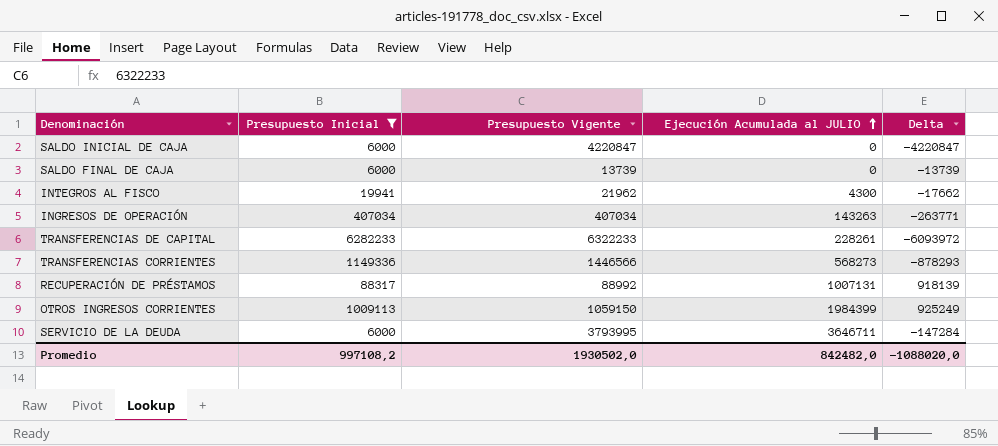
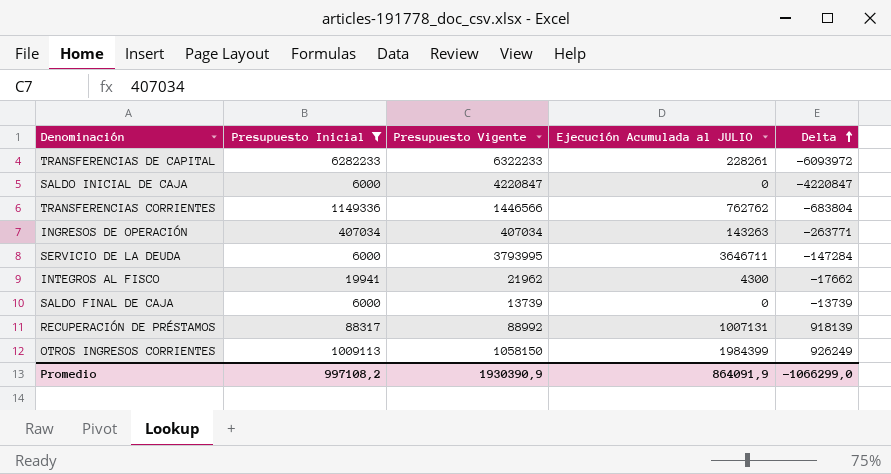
row order: Ejecución Acumulada al JULIO ascending -> Delta ascending
TRANSFERENCIAS CORRIENTES | Ejecución Acumulada al JULIO: 568273 -> 762762
TRANSFERENCIAS CORRIENTES | Delta: -878293 -> -683804
OTROS INGRESOS CORRIENTES | Presupuesto Vigente: 1059150 -> 1058150
OTROS INGRESOS CORRIENTES | Delta: 925249 -> 926249
Promedio | Presupuesto Vigente: 1930502,0 -> 1930390,9
Promedio | Ejecución Acumulada al JULIO: 842482,0 -> 864091,9
Promedio | Delta: -1088020,0 -> -1066299,0

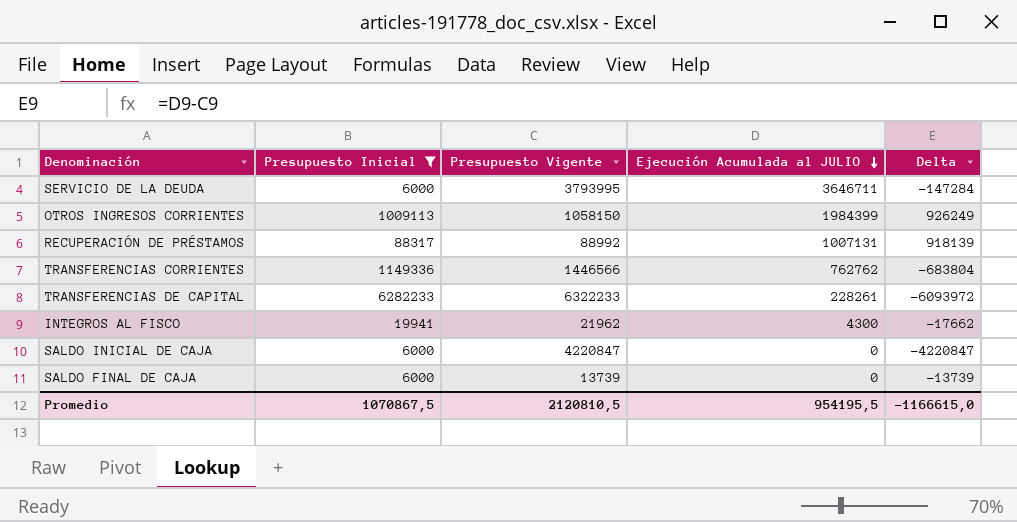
row order: Delta ascending -> Ejecución Acumulada al JULIO descending
row INGRESOS DE OPERACIÓN: 407034 | 407034 | 143263 | -263771 -> none
Promedio | Presupuesto Inicial: 997108,2 -> 1070867,5
Promedio | Presupuesto Vigente: 1930390,9 -> 2120810,5
Promedio | Ejecución Acumulada al JULIO: 864091,9 -> 954195,5
Promedio | Delta: -1066299,0 -> -1166615,0

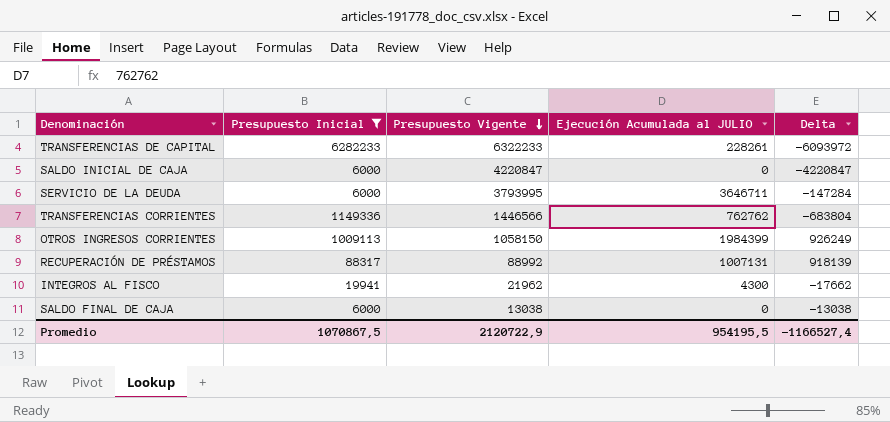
row order: Ejecución Acumulada al JULIO descending -> Presupuesto Vigente descending
SALDO FINAL DE CAJA | Presupuesto Vigente: 13739 -> 13038
SALDO FINAL DE CAJA | Delta: -13739 -> -13038
Promedio | Presupuesto Vigente: 2120810,5 -> 2120722,9
Promedio | Delta: -1166615,0 -> -1166527,4

